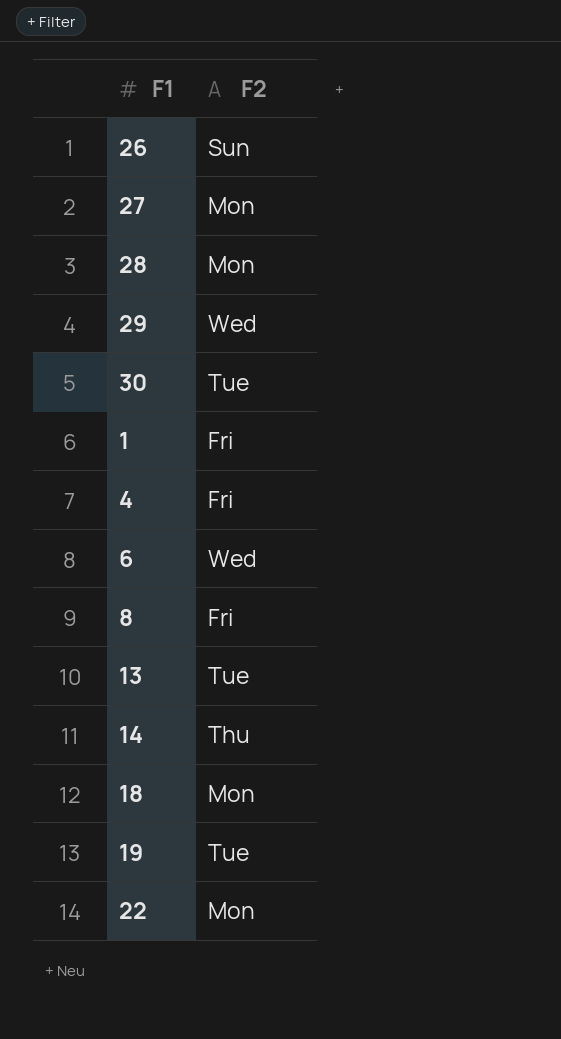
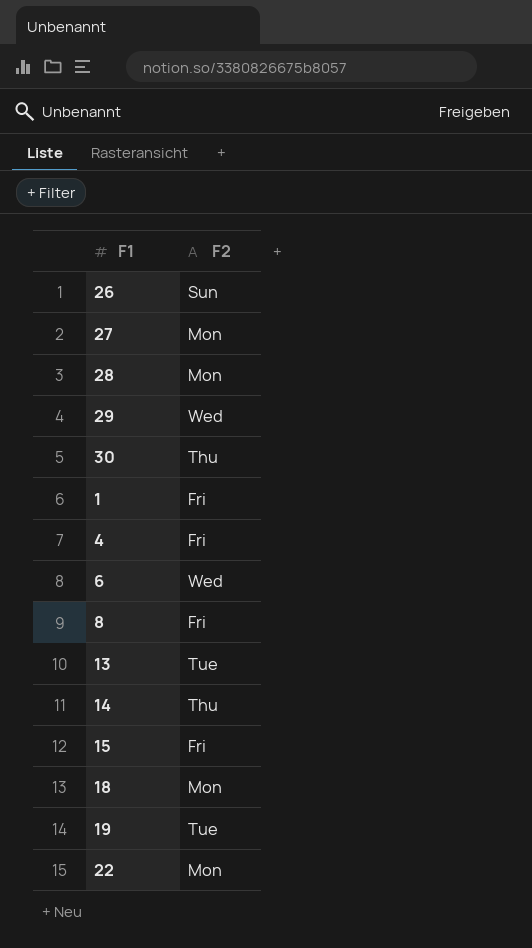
30 | F2: Tue -> Thu
row 15: none -> Fri

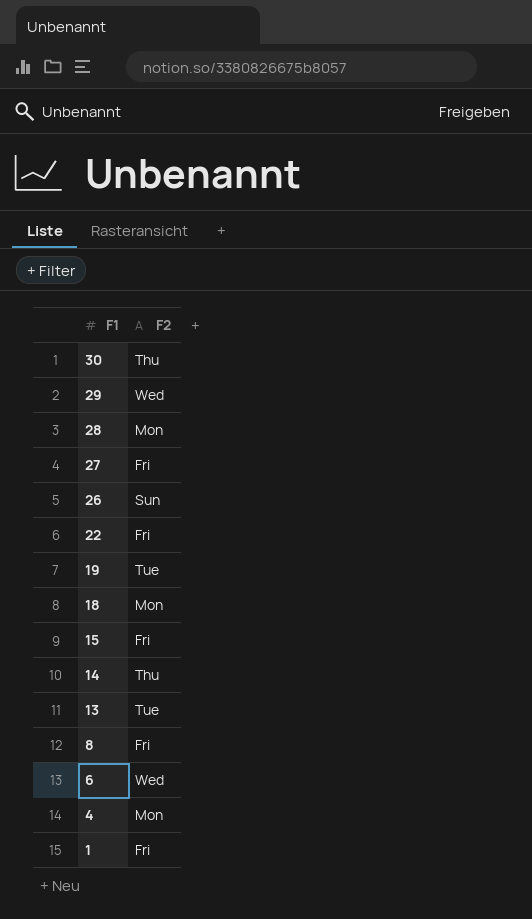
row order: none -> F1 descending
27 | F2: Mon -> Fri
22 | F2: Mon -> Fri
4 | F2: Fri -> Mon

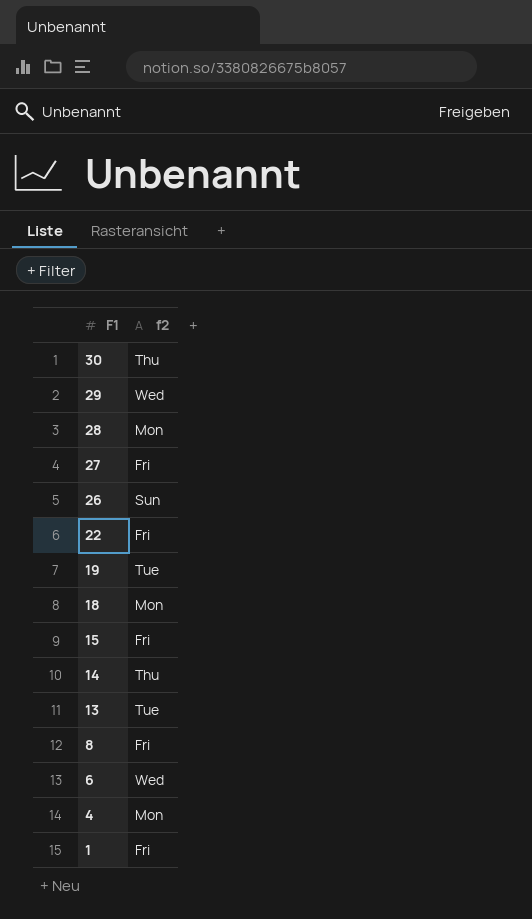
column name: F2 -> f2

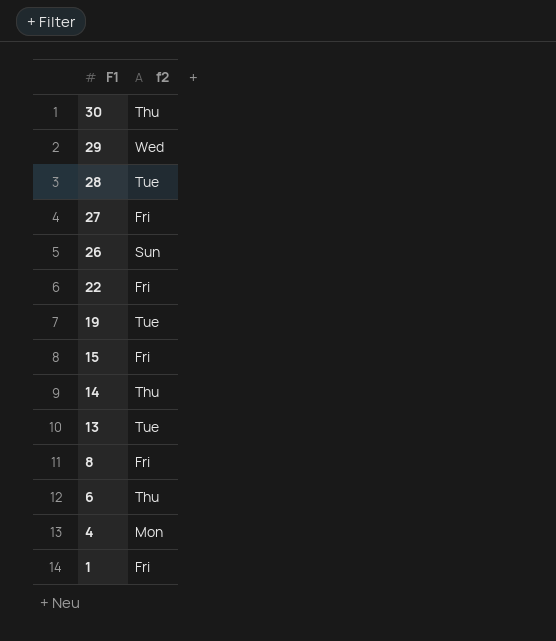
row 18: Mon -> none
28 | f2: Mon -> Tue
6 | f2: Wed -> Thu

